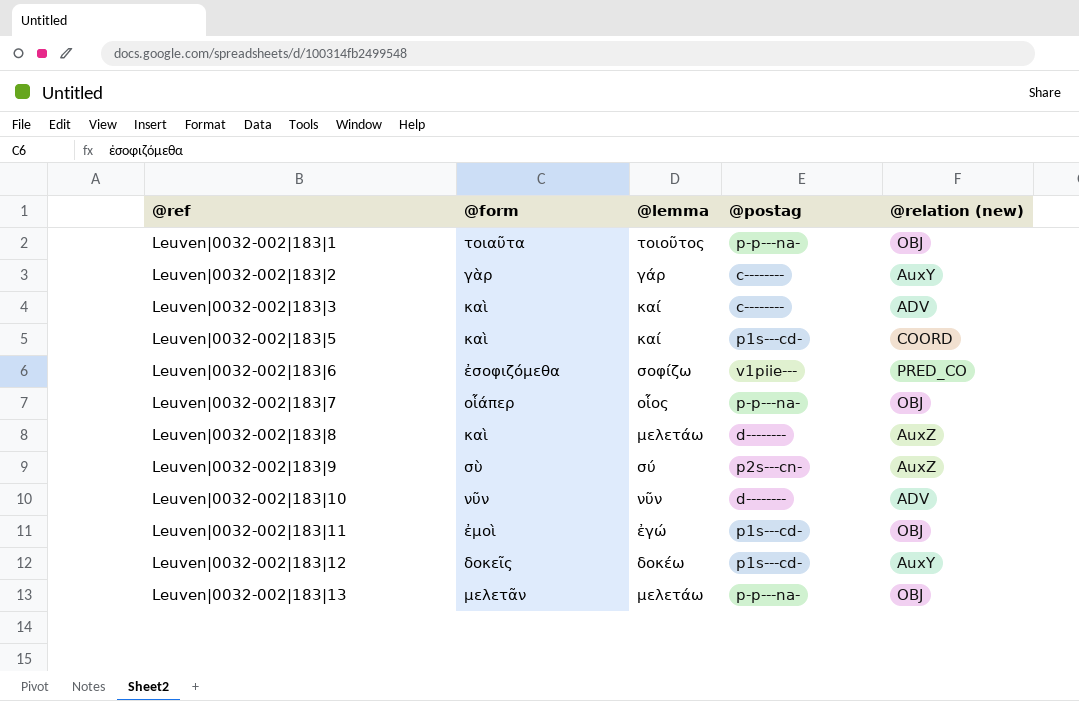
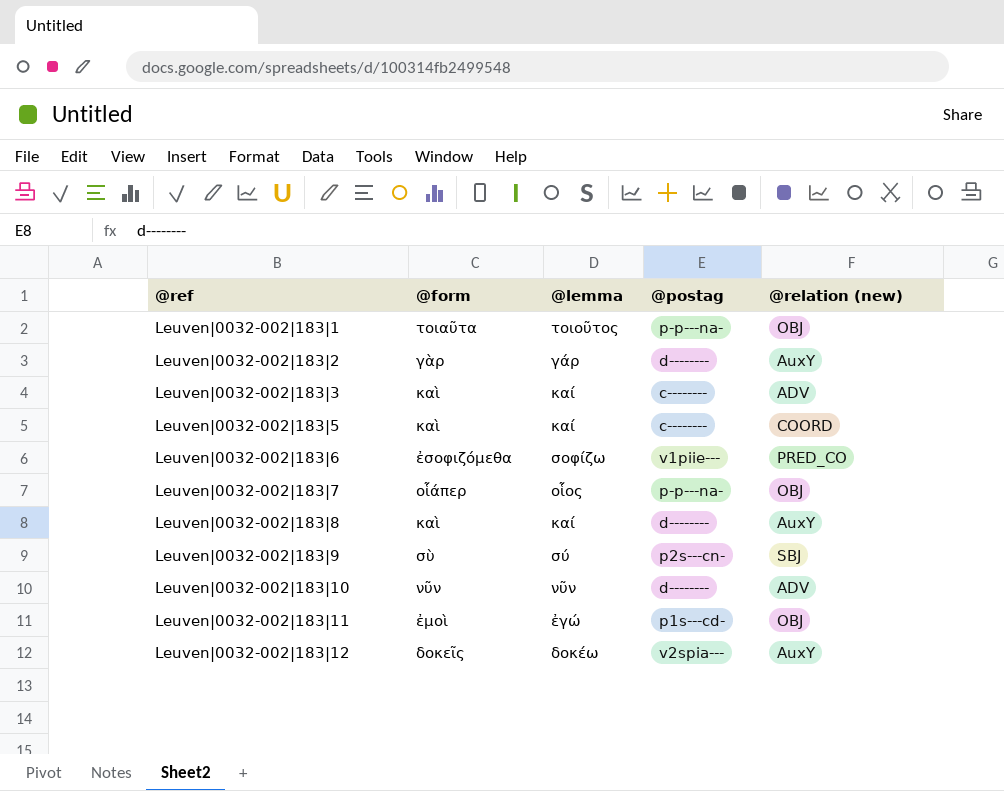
row Leuven|0032-002|183|13: μελετᾶν | μελετάω | p-p---na- | OBJ -> none
Leuven|0032-002|183|2 | @postag: c-------- -> d--------
Leuven|0032-002|183|5 | @postag: p1s---cd- -> c--------
Leuven|0032-002|183|8 | @lemma: μελετάω -> καί
Leuven|0032-002|183|8 | @relation (new): AuxZ -> AuxY
Leuven|0032-002|183|9 | @relation (new): AuxZ -> SBJ
Leuven|0032-002|183|12 | @postag: p1s---cd- -> v2spia---

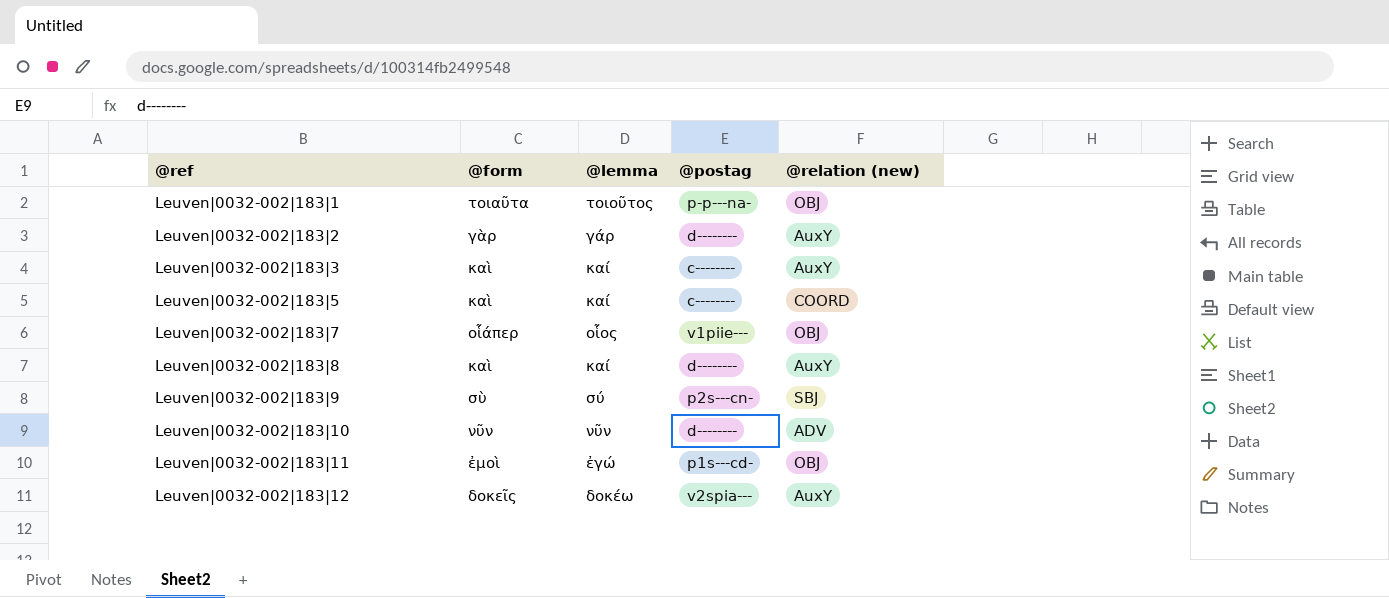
row Leuven|0032-002|183|6: ἐσοφιζόμεθα | σοφίζω | v1piie--- | PRED_CO -> none
Leuven|0032-002|183|3 | @relation (new): ADV -> AuxY
Leuven|0032-002|183|7 | @postag: p-p---na- -> v1piie---

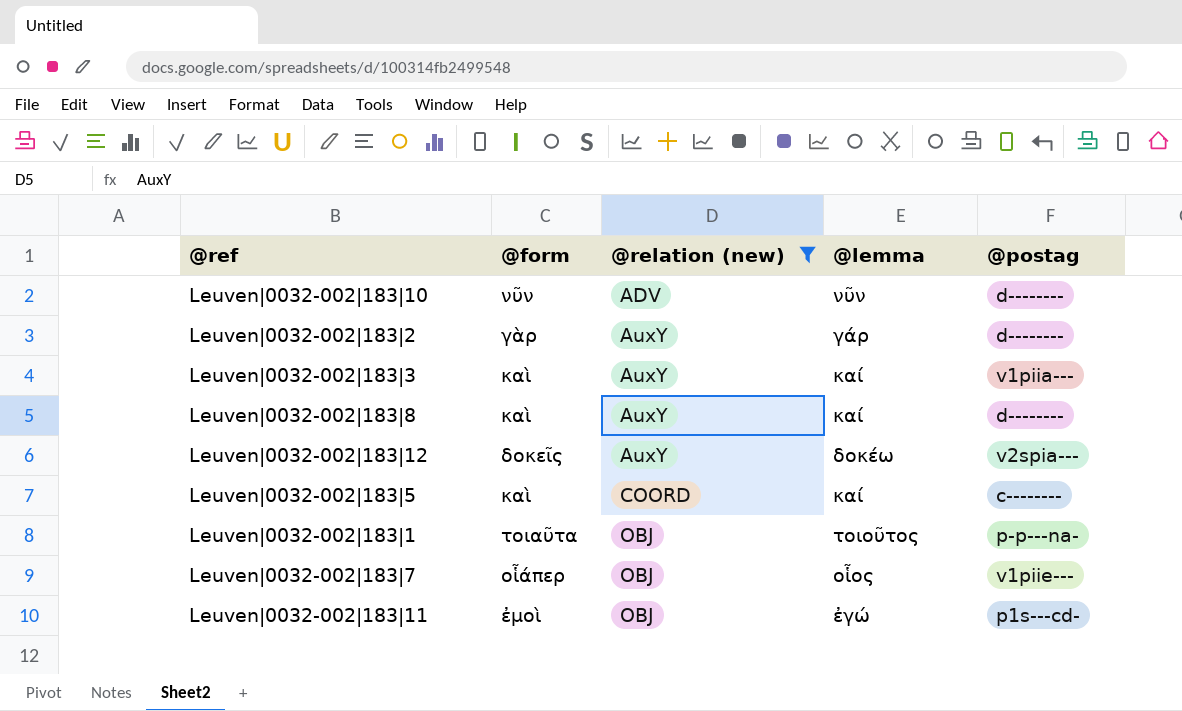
filter: none -> @relation (new) != SBJ
row order: @ref ascending -> @relation (new) ascending
column @relation (new) | position: 5 -> 3
Leuven|0032-002|183|3 | @postag: c-------- -> v1piia---

